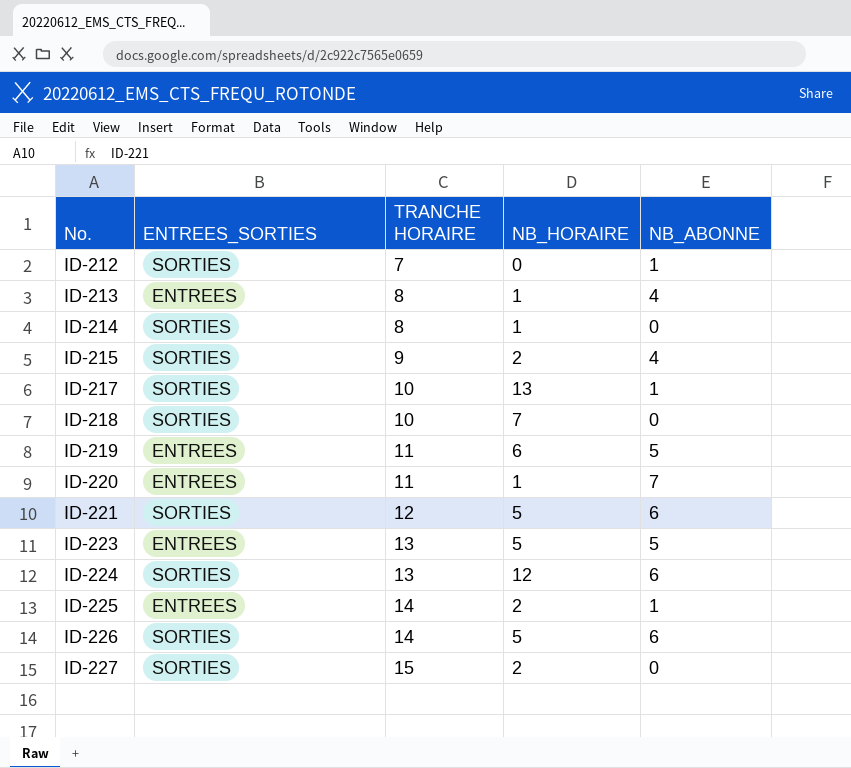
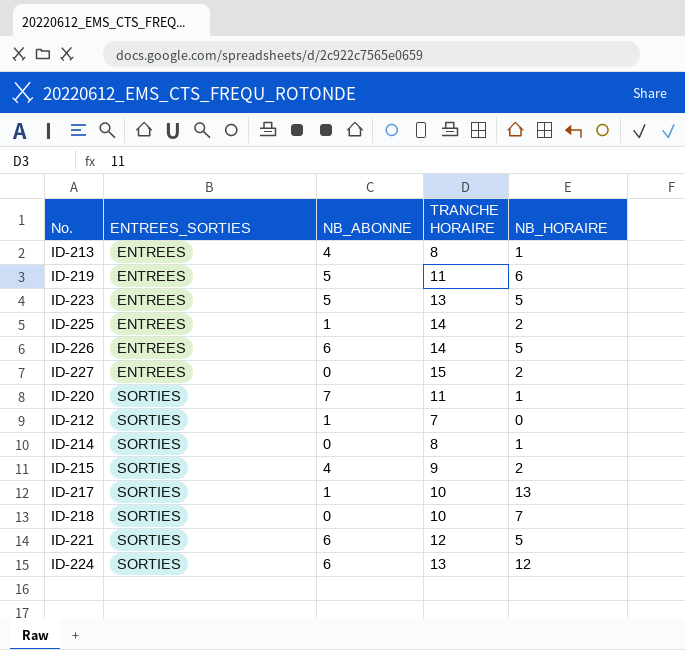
row order: No. ascending -> ENTREES_SORTIES ascending
column NB_ABONNE | position: 5 -> 3
ID-226 | ENTREES_SORTIES: SORTIES -> ENTREES
ID-227 | ENTREES_SORTIES: SORTIES -> ENTREES
ID-220 | ENTREES_SORTIES: ENTREES -> SORTIES

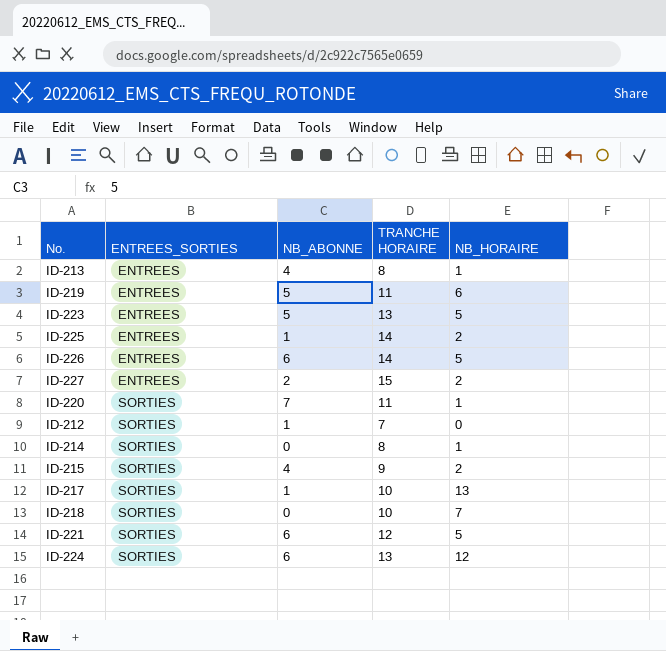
ID-227 | NB_ABONNE: 0 -> 2

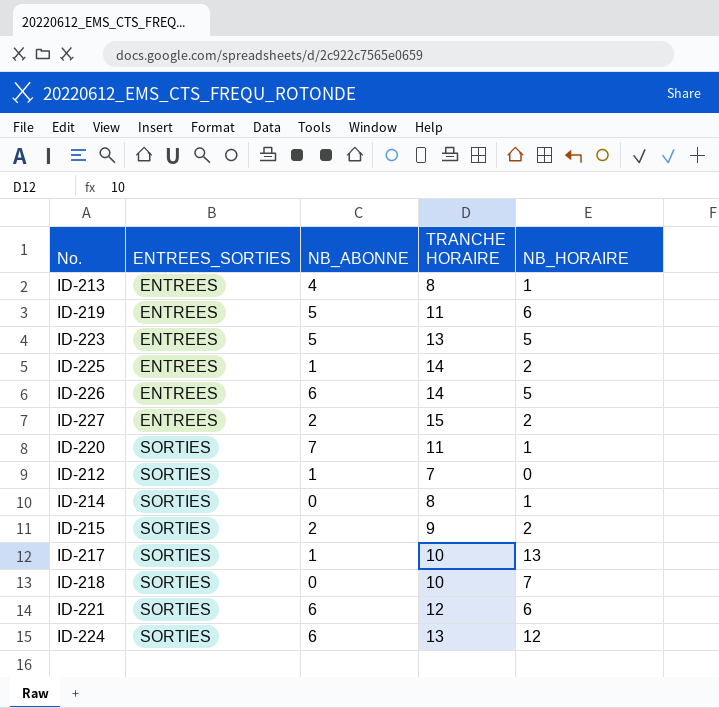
ID-215 | NB_ABONNE: 4 -> 2
ID-221 | NB_HORAIRE: 5 -> 6

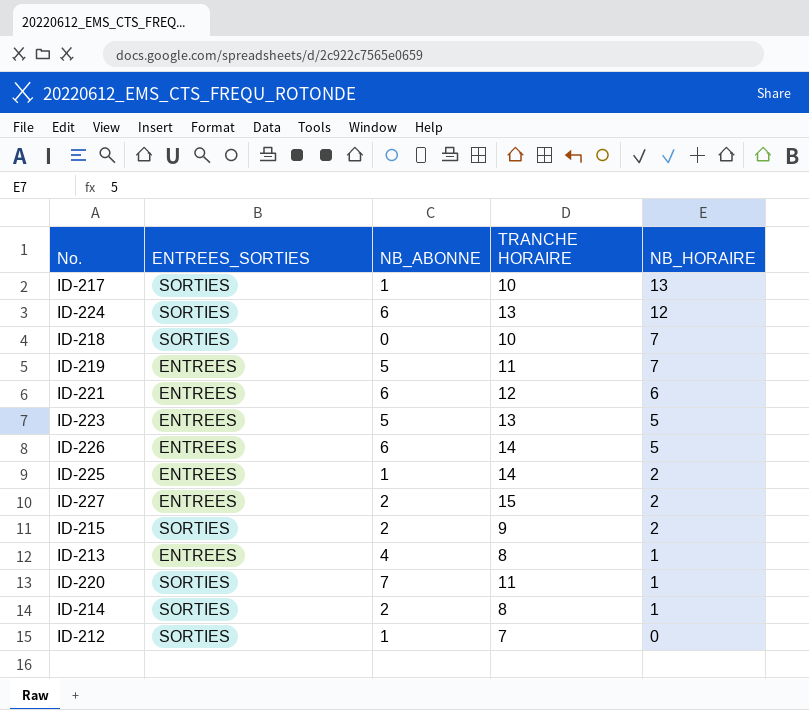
row order: ENTREES_SORTIES ascending -> NB_HORAIRE descending
ID-219 | NB_HORAIRE: 6 -> 7
ID-221 | ENTREES_SORTIES: SORTIES -> ENTREES
ID-214 | NB_ABONNE: 0 -> 2

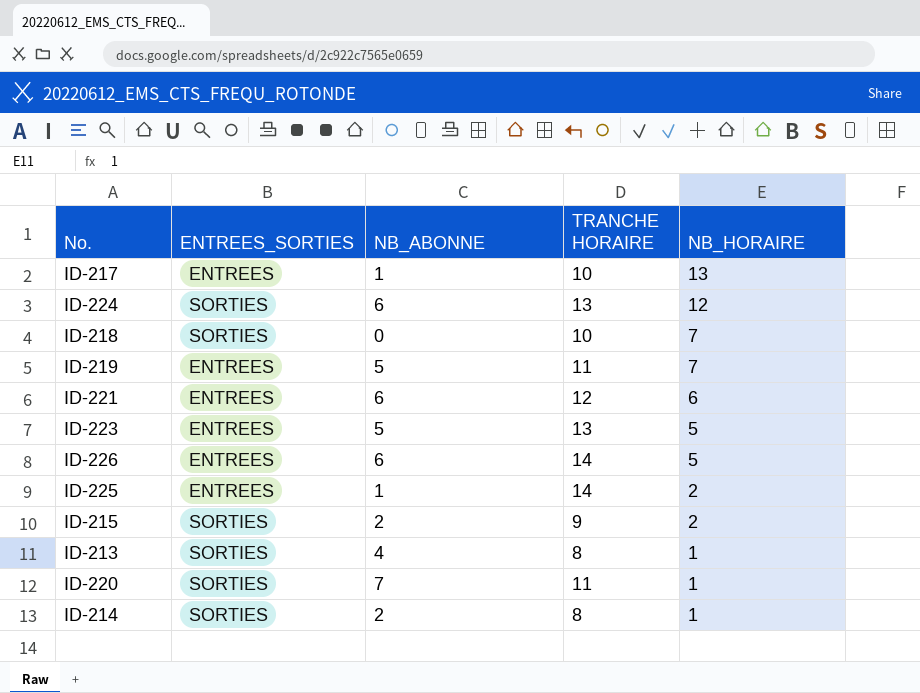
row ID-227: ENTREES | 2 | 15 | 2 -> none
row ID-212: SORTIES | 1 | 7 | 0 -> none
ID-217 | ENTREES_SORTIES: SORTIES -> ENTREES
ID-213 | ENTREES_SORTIES: ENTREES -> SORTIES

